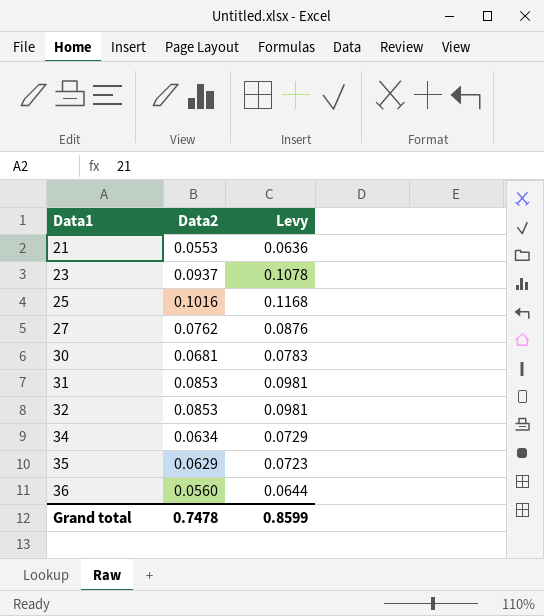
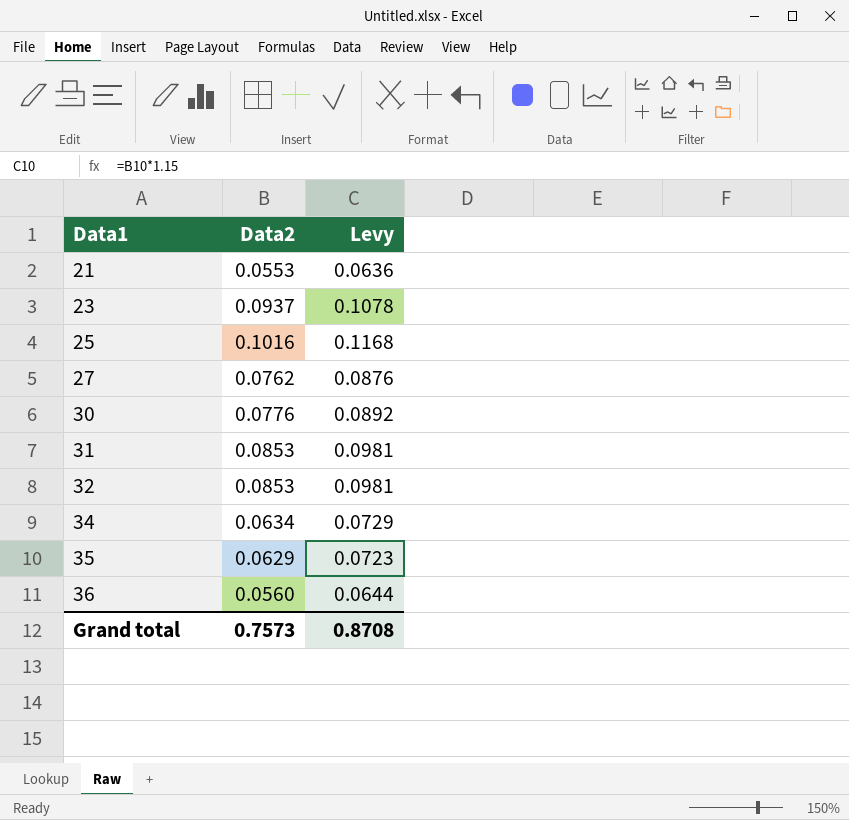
30 | Data2: 0.0681 -> 0.0776
30 | Levy: 0.0783 -> 0.0892
Grand total | Data2: 0.7478 -> 0.7573
Grand total | Levy: 0.8599 -> 0.8708

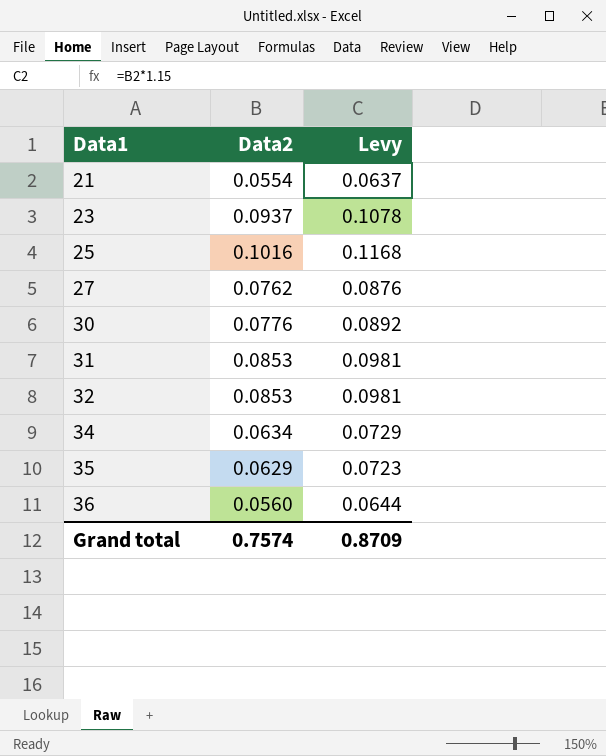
21 | Data2: 0.0553 -> 0.0554
21 | Levy: 0.0636 -> 0.0637
Grand total | Data2: 0.7573 -> 0.7574
Grand total | Levy: 0.8708 -> 0.8709

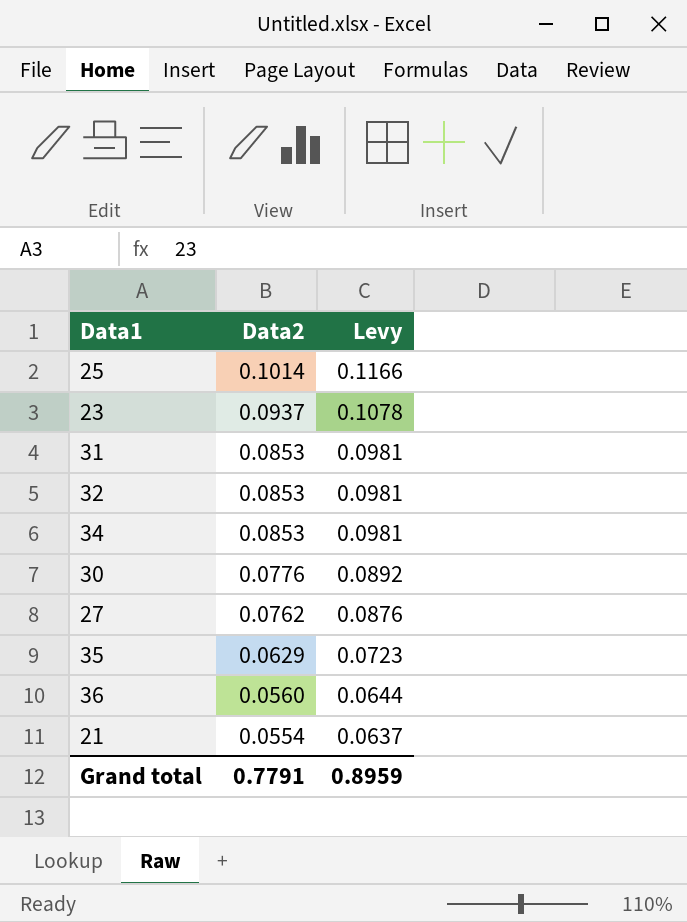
row order: Data1 ascending -> Data2 descending
25 | Data2: 0.1016 -> 0.1014
25 | Levy: 0.1168 -> 0.1166
34 | Data2: 0.0634 -> 0.0853
34 | Levy: 0.0729 -> 0.0981
Grand total | Data2: 0.7574 -> 0.7791
Grand total | Levy: 0.8709 -> 0.8959

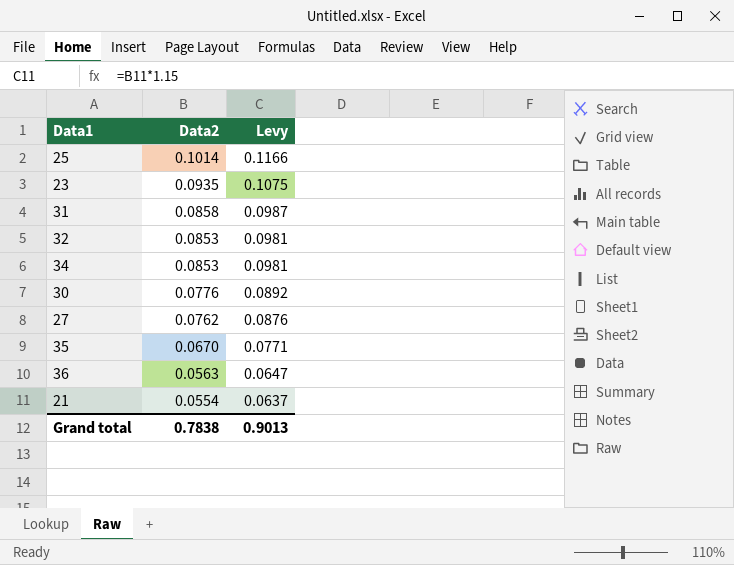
23 | Data2: 0.0937 -> 0.0935
23 | Levy: 0.1078 -> 0.1075
31 | Data2: 0.0853 -> 0.0858
31 | Levy: 0.0981 -> 0.0987
35 | Data2: 0.0629 -> 0.0670
35 | Levy: 0.0723 -> 0.0771
36 | Data2: 0.0560 -> 0.0563
36 | Levy: 0.0644 -> 0.0647
Grand total | Data2: 0.7791 -> 0.7838
Grand total | Levy: 0.8959 -> 0.9013

